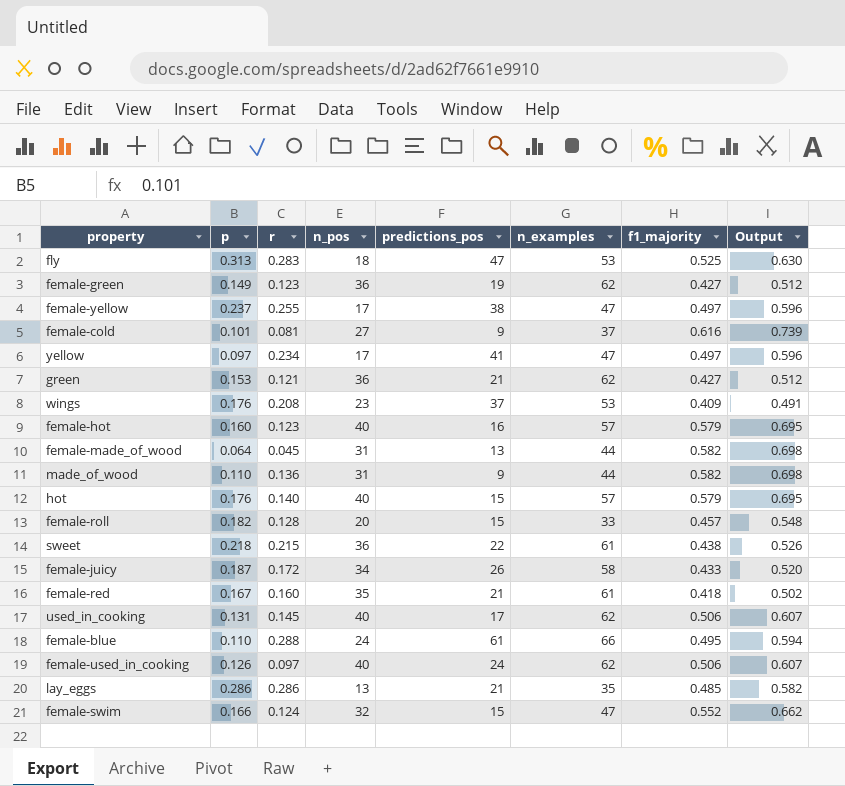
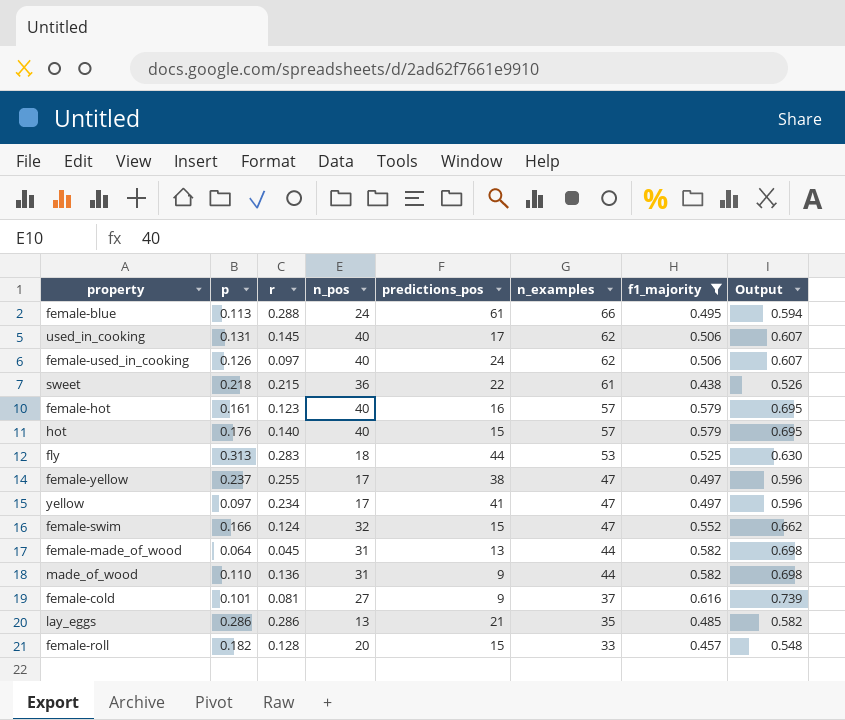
filter: none -> f1_majority >= 0.438
row order: none -> n_examples descending
female-blue | p: 0.110 -> 0.113
female-hot | p: 0.160 -> 0.161
fly | predictions_pos: 47 -> 44

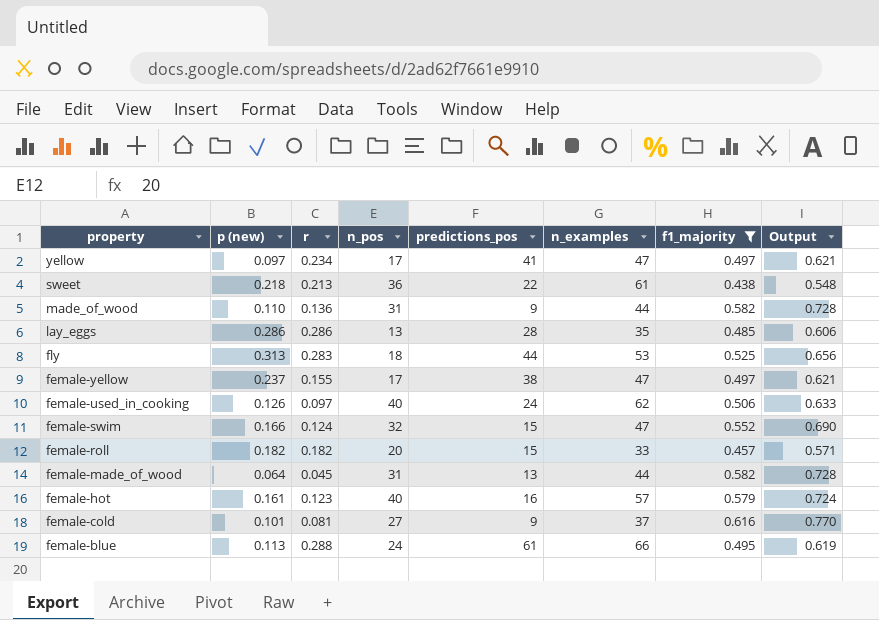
row order: n_examples descending -> property descending
column name: p -> p (new)
column Output | formula: [f1_majority] * 1.2 -> [f1_majority] * 1.25
row used_in_cooking: 0.131 | 0.145 | 40 | 17 | 62 | 0.506 | 0.607 -> none
row hot: 0.176 | 0.140 | 40 | 15 | 57 | 0.579 | 0.695 -> none
sweet | r: 0.215 -> 0.213
lay_eggs | predictions_pos: 21 -> 28
female-yellow | r: 0.255 -> 0.155
female-roll | r: 0.128 -> 0.182

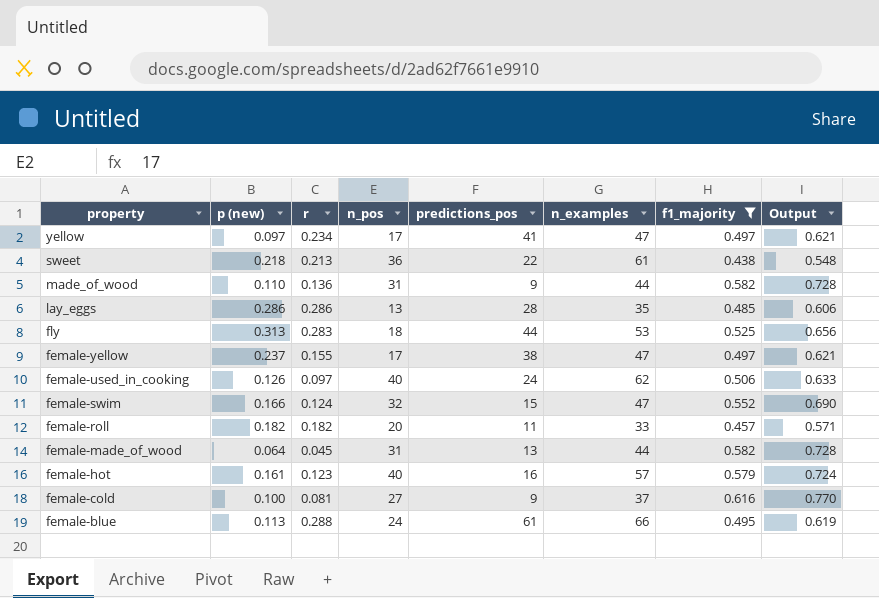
female-roll | predictions_pos: 15 -> 11
female-cold | p (new): 0.101 -> 0.100

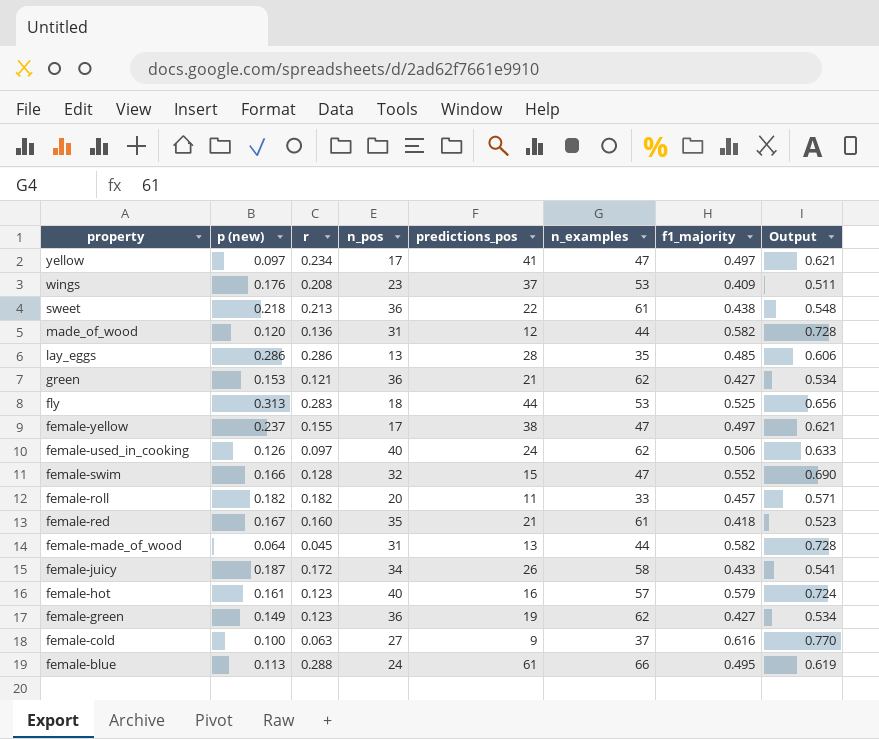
filter: f1_majority >= 0.438 -> none
made_of_wood | p (new): 0.110 -> 0.120
made_of_wood | predictions_pos: 9 -> 12
female-swim | r: 0.124 -> 0.128
female-cold | r: 0.081 -> 0.063

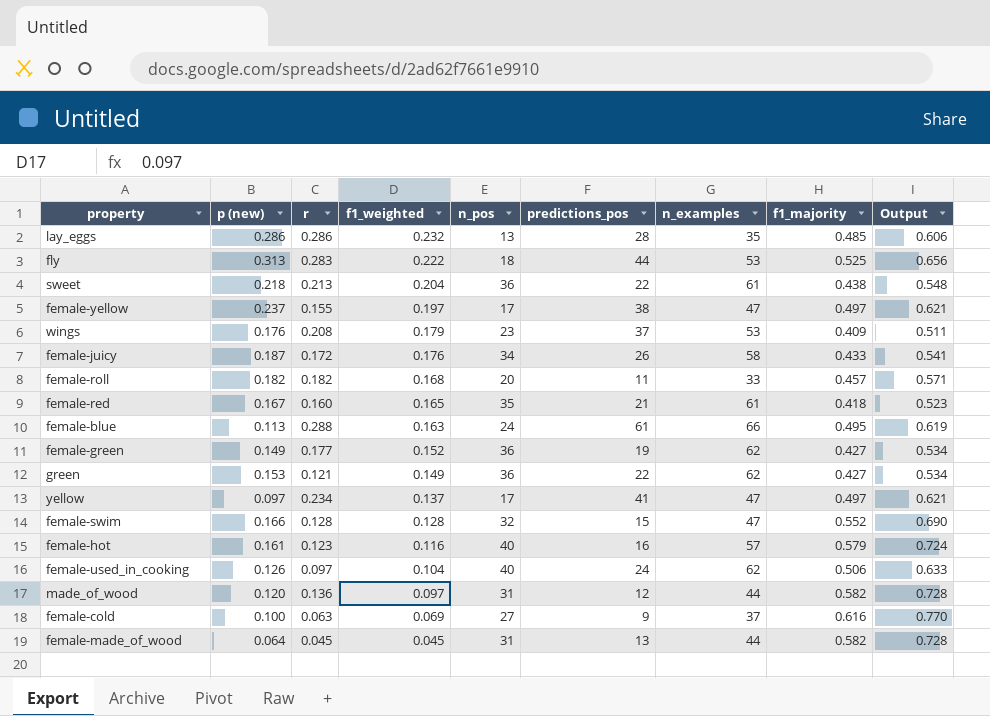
row order: property descending -> f1_weighted descending
column f1_weighted | position: none -> 4
female-green | r: 0.123 -> 0.177
green | predictions_pos: 21 -> 22

